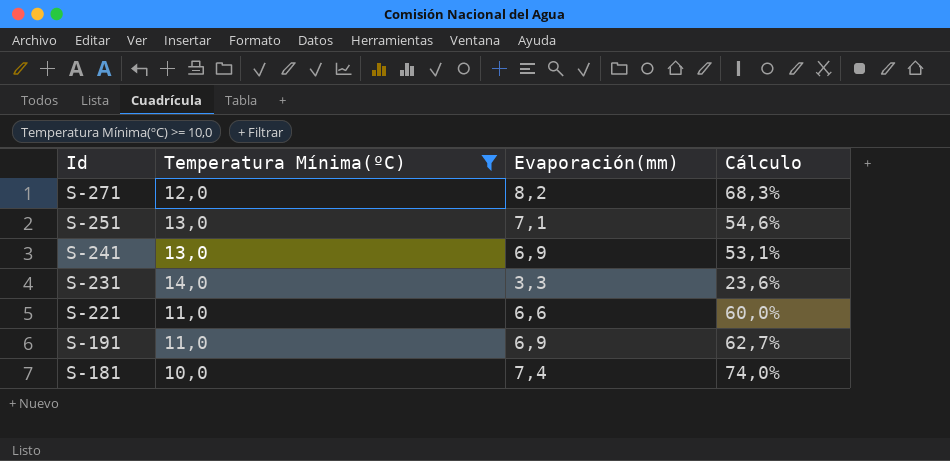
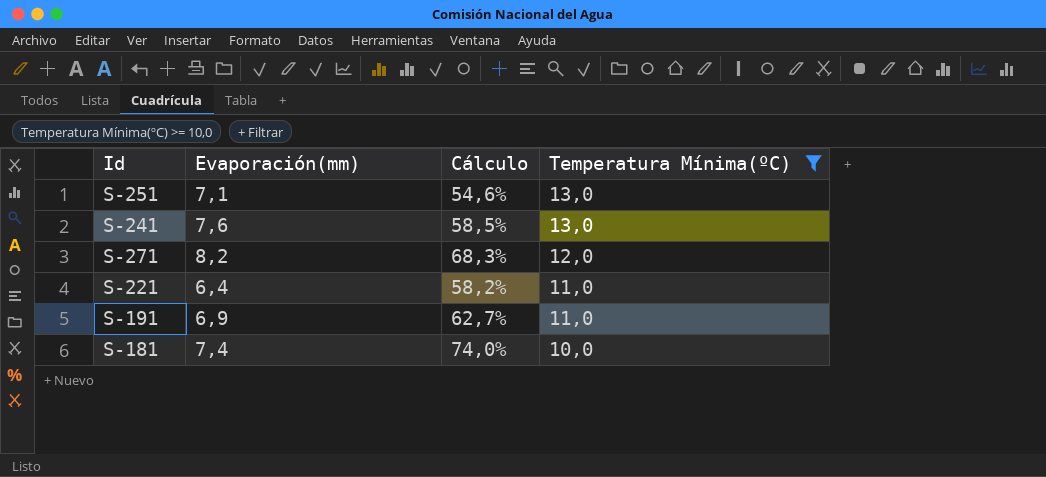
row order: Id descending -> Temperatura Mínima(ºC) descending
column Temperatura Mínima(ºC) | position: 2 -> 4
row S-231: 14,0 | 3,3 | 23,6% -> none
S-241 | Evaporación(mm): 6,9 -> 7,6
S-241 | Cálculo: 53,1% -> 58,5%
S-221 | Evaporación(mm): 6,6 -> 6,4
S-221 | Cálculo: 60,0% -> 58,2%

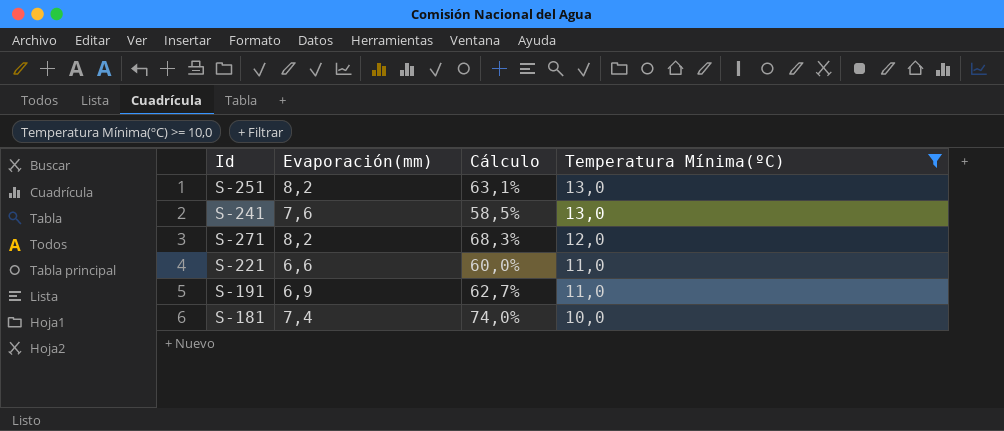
S-251 | Evaporación(mm): 7,1 -> 8,2
S-251 | Cálculo: 54,6% -> 63,1%
S-221 | Evaporación(mm): 6,4 -> 6,6
S-221 | Cálculo: 58,2% -> 60,0%

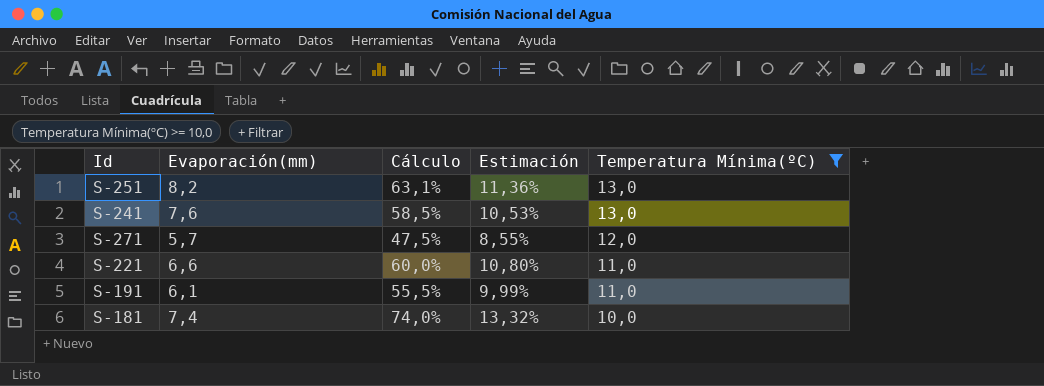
column Estimación | formula: none -> [Cálculo] * 0,18
S-271 | Evaporación(mm): 8,2 -> 5,7
S-271 | Cálculo: 68,3% -> 47,5%
S-191 | Evaporación(mm): 6,9 -> 6,1
S-191 | Cálculo: 62,7% -> 55,5%

